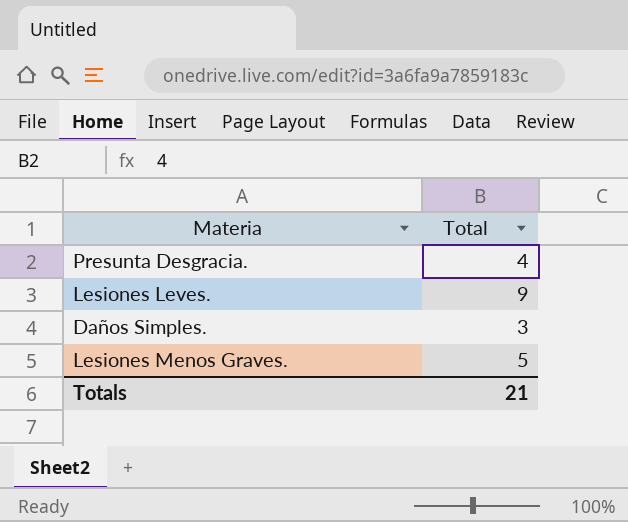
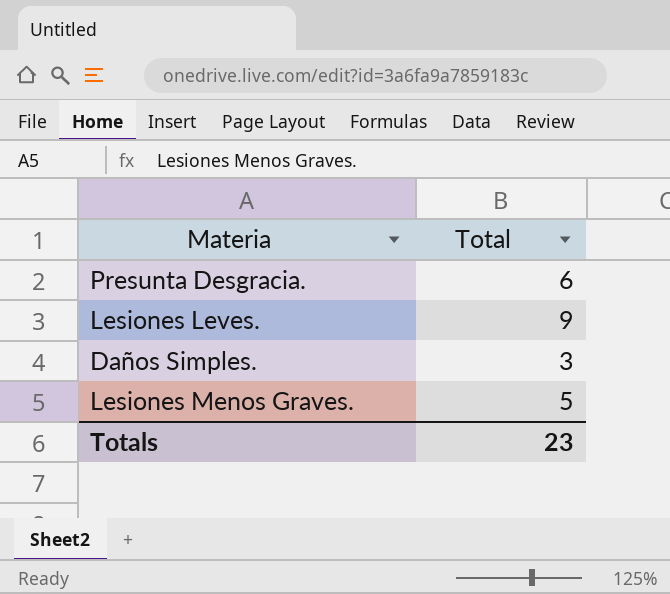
Presunta Desgracia. | Total: 4 -> 6
Totals | Total: 21 -> 23

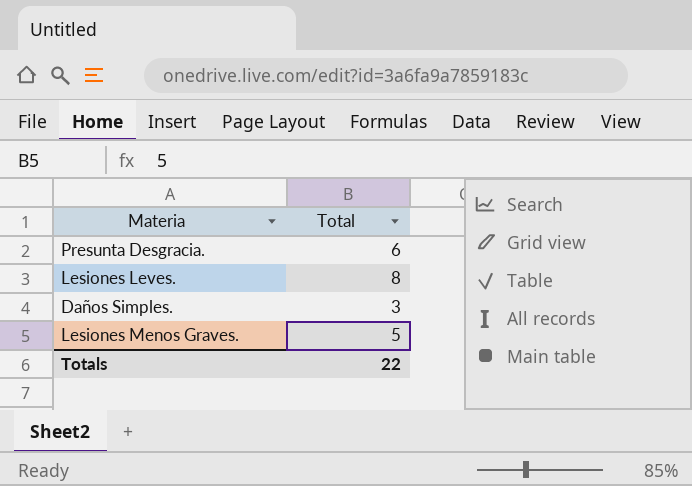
Lesiones Leves. | Total: 9 -> 8
Totals | Total: 23 -> 22

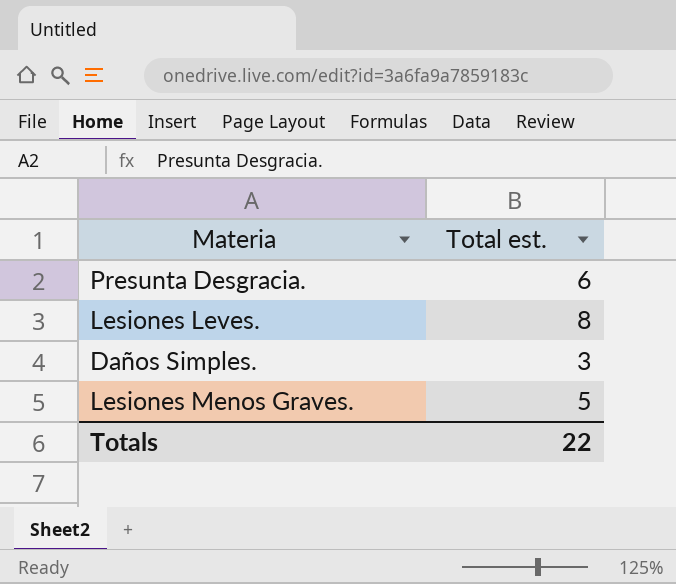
column name: Total -> Total est.

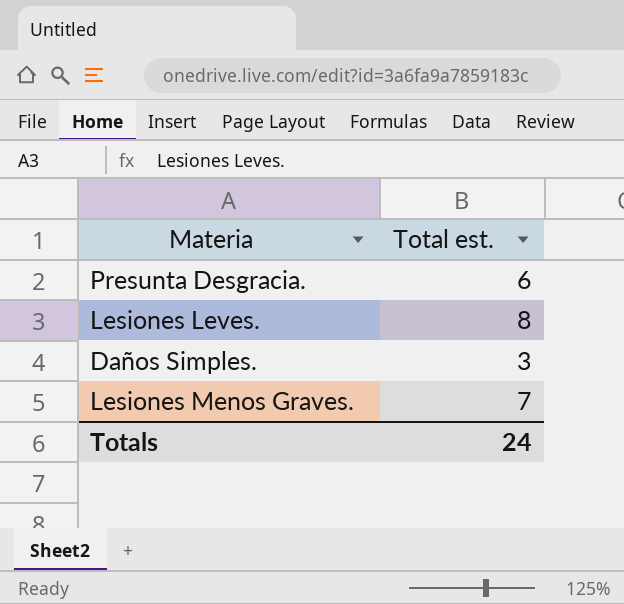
Lesiones Menos Graves. | Total est.: 5 -> 7
Totals | Total est.: 22 -> 24

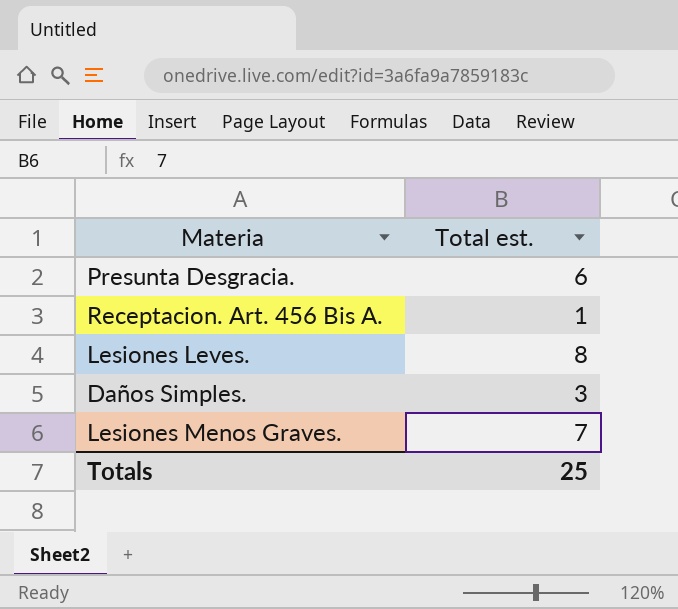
row Receptacion. Art. 456 Bis A.: none -> 1
Totals | Total est.: 24 -> 25

